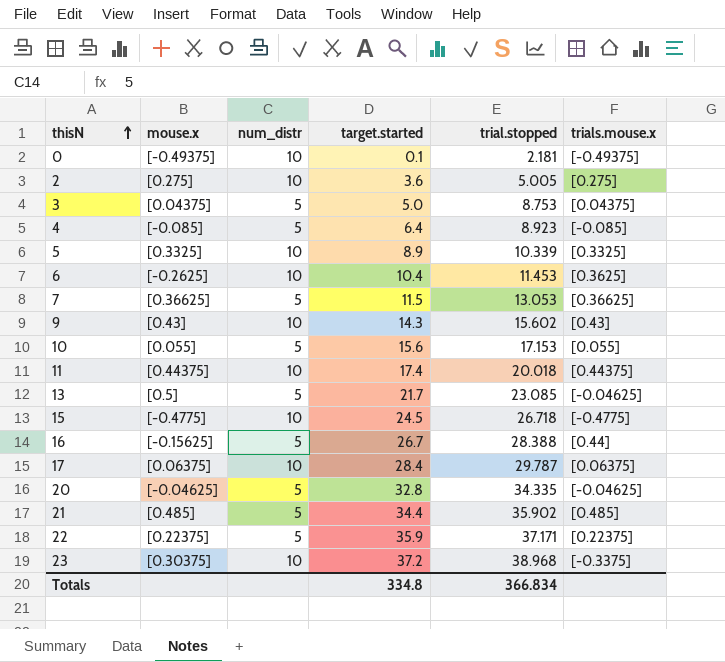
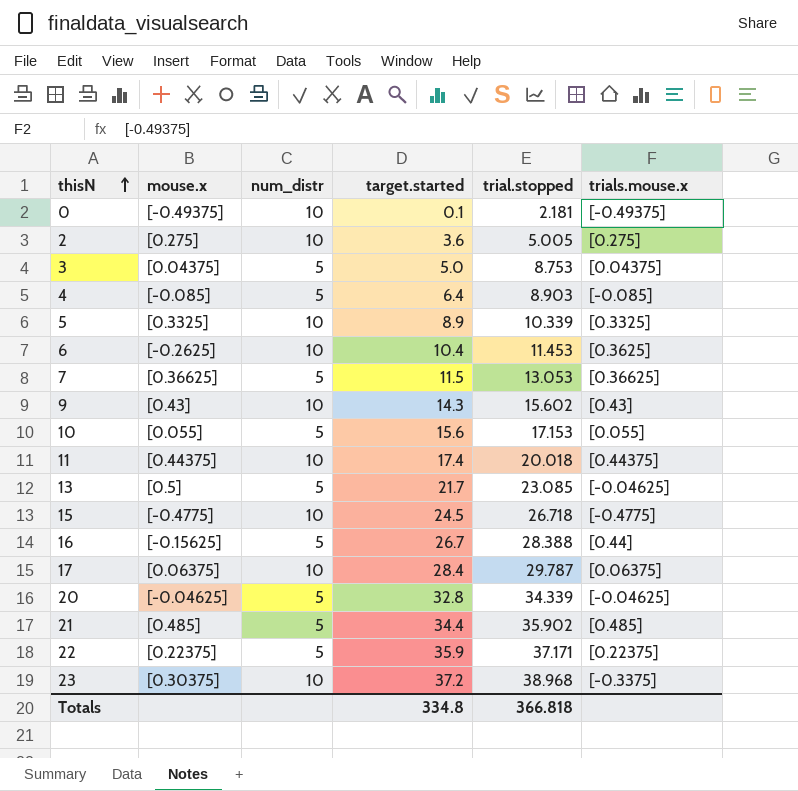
4 | trial.stopped: 8.923 -> 8.903
20 | trial.stopped: 34.335 -> 34.339
Totals | trial.stopped: 366.834 -> 366.818

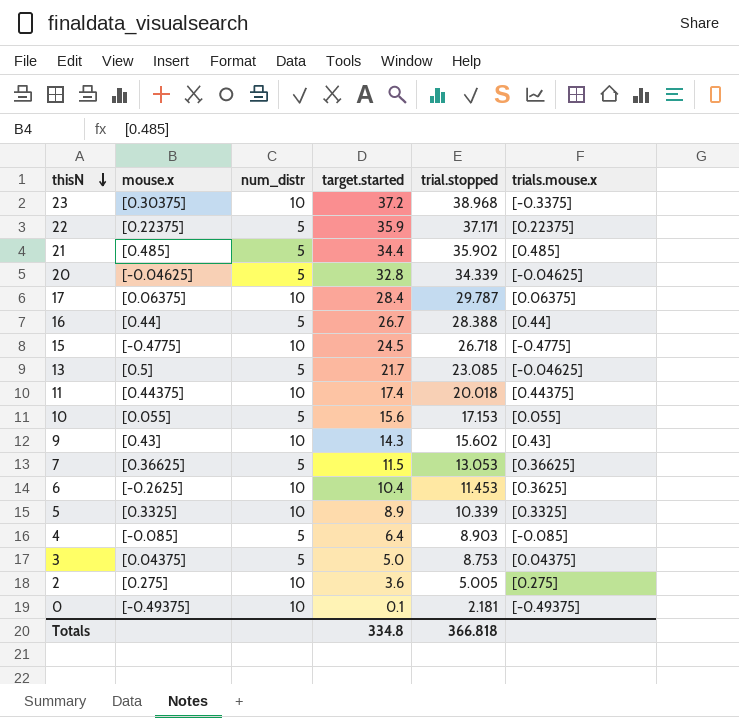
row order: thisN ascending -> thisN descending
16 | mouse.x: [-0.15625] -> [0.44]

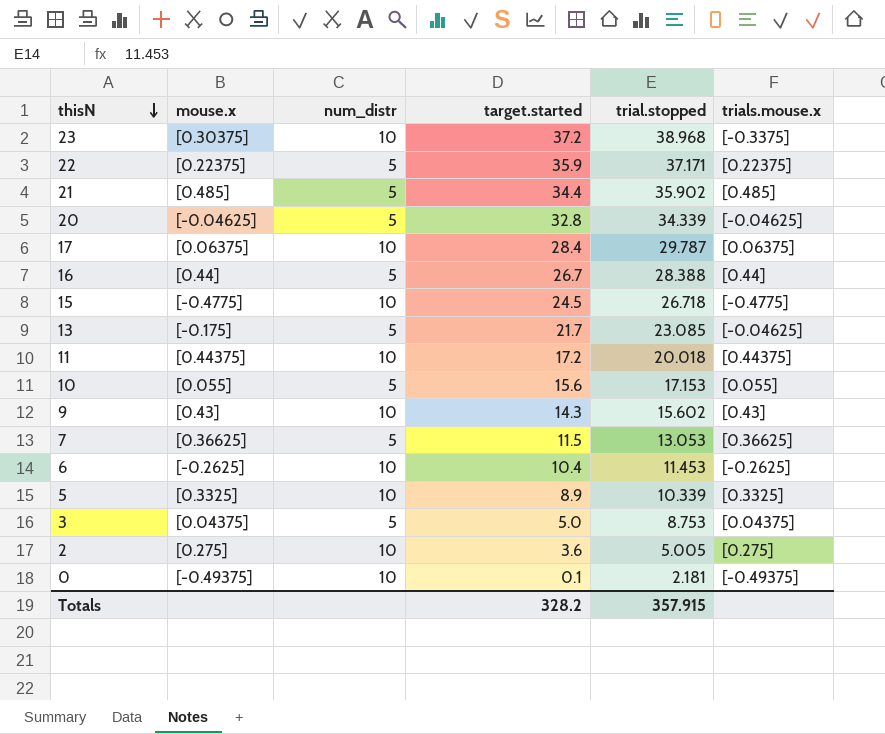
row 4: [-0.085] | 5 | 6.4 | 8.903 | [-0.085] -> none
13 | mouse.x: [0.5] -> [-0.175]
11 | target.started: 17.4 -> 17.2
6 | trials.mouse.x: [0.3625] -> [-0.2625]
Totals | target.started: 334.8 -> 328.2
Totals | trial.stopped: 366.818 -> 357.915

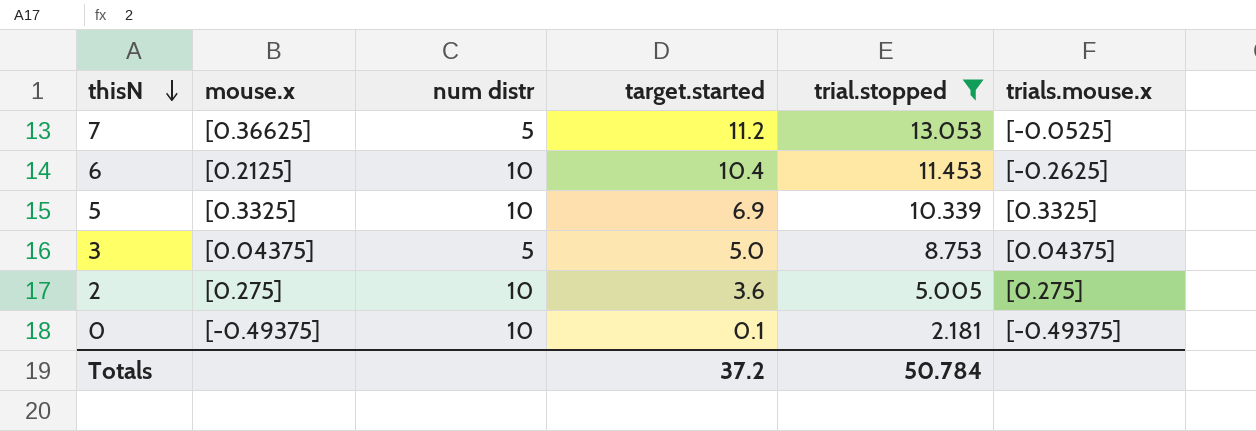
filter: none -> trial.stopped <= 13.053
column name: num_distr -> num distr
7 | target.started: 11.5 -> 11.2
7 | trials.mouse.x: [0.36625] -> [-0.0525]
6 | mouse.x: [-0.2625] -> [0.2125]
5 | target.started: 8.9 -> 6.9
Totals | target.started: 328.2 -> 37.2
Totals | trial.stopped: 357.915 -> 50.784

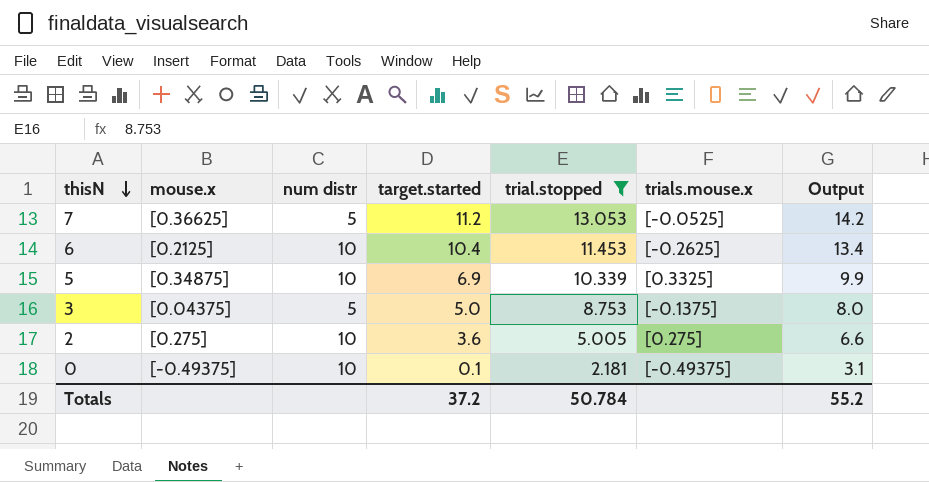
column Output | formula: none -> [target.started] + 3
5 | mouse.x: [0.3325] -> [0.34875]
3 | trials.mouse.x: [0.04375] -> [-0.1375]

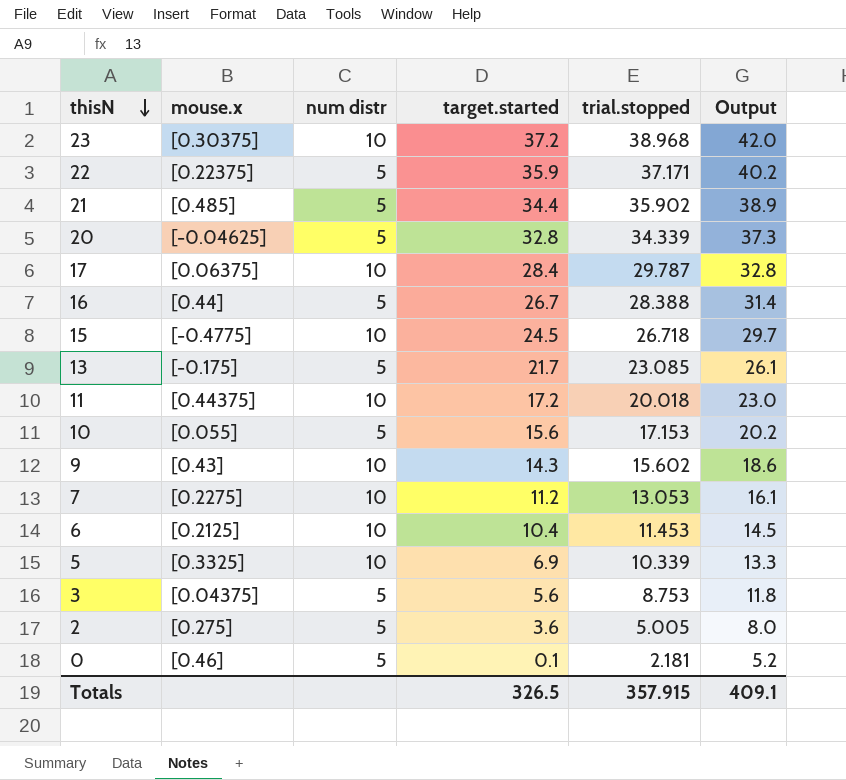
filter: trial.stopped <= 13.053 -> none
column trials.mouse.x | position: 6 -> none
column Output | formula: [target.started] + 3 -> [trial.stopped] + 3
7 | mouse.x: [0.36625] -> [0.2275]
7 | num distr: 5 -> 10
5 | mouse.x: [0.34875] -> [0.3325]
3 | target.started: 5.0 -> 5.6
2 | num distr: 10 -> 5
0 | mouse.x: [-0.49375] -> [0.46]
0 | num distr: 10 -> 5
Totals | target.started: 37.2 -> 326.5
Totals | trial.stopped: 50.784 -> 357.915
Totals | Output: 55.2 -> 409.1

